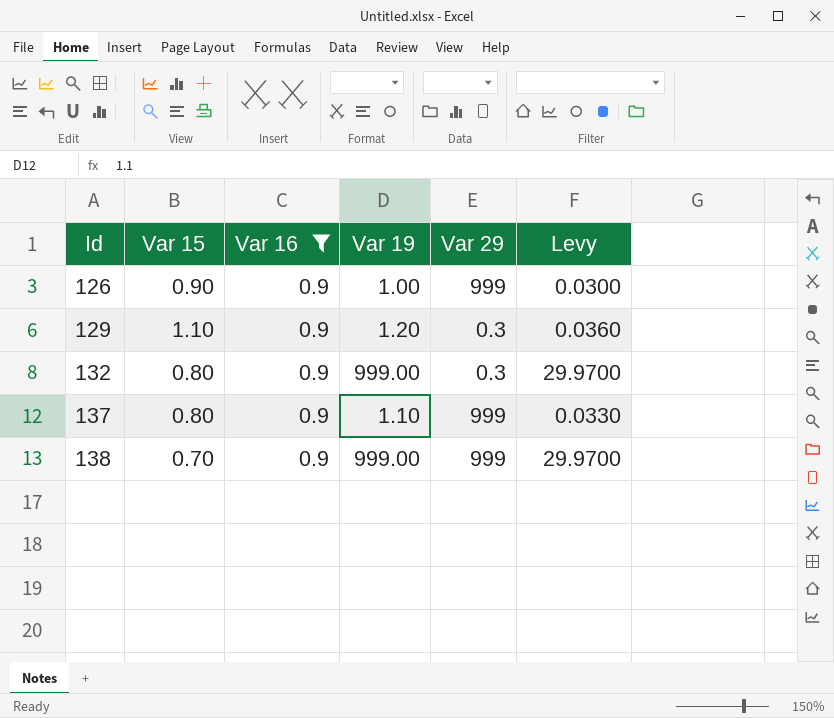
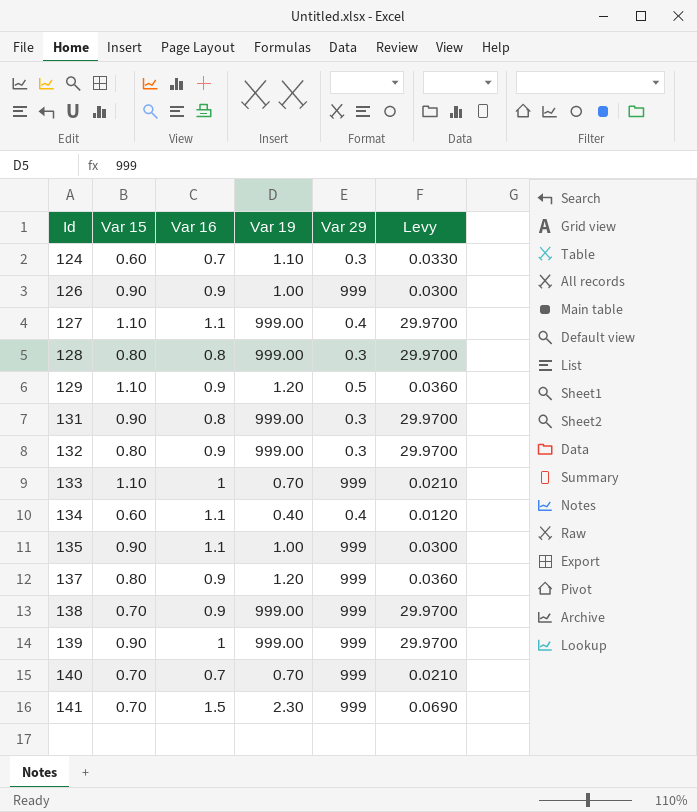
filter: Var 16 = 0.9 -> none
129 | Var 29: 0.3 -> 0.5
137 | Var 19: 1.10 -> 1.20
137 | Levy: 0.0330 -> 0.0360

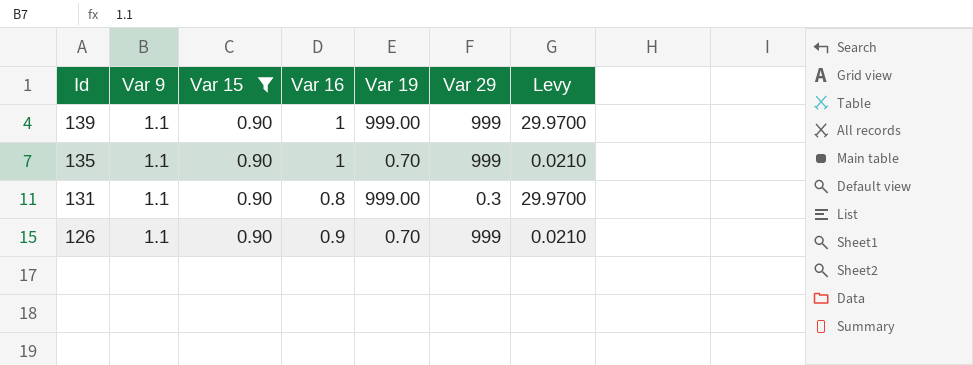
filter: none -> Var 15 = 0.90
row order: Id ascending -> Id descending
column Var 9 | position: none -> 2
135 | Var 16: 1.1 -> 1
135 | Var 19: 1.00 -> 0.70
135 | Levy: 0.0300 -> 0.0210
126 | Var 19: 1.00 -> 0.70
126 | Levy: 0.0300 -> 0.0210

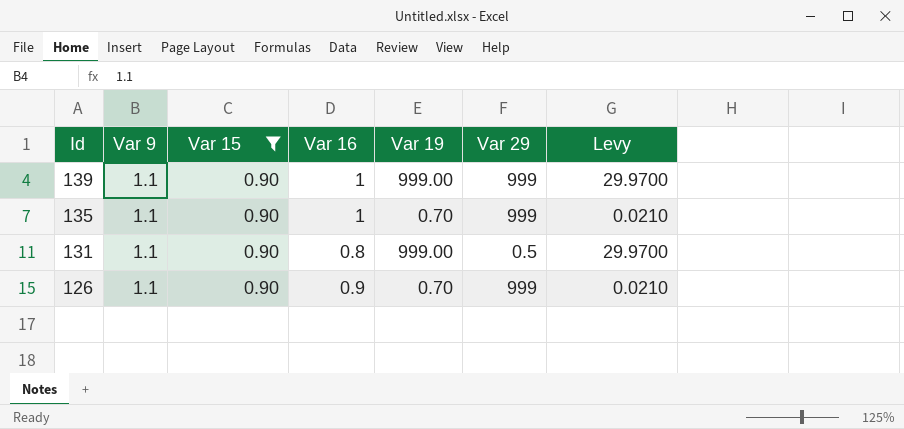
131 | Var 29: 0.3 -> 0.5

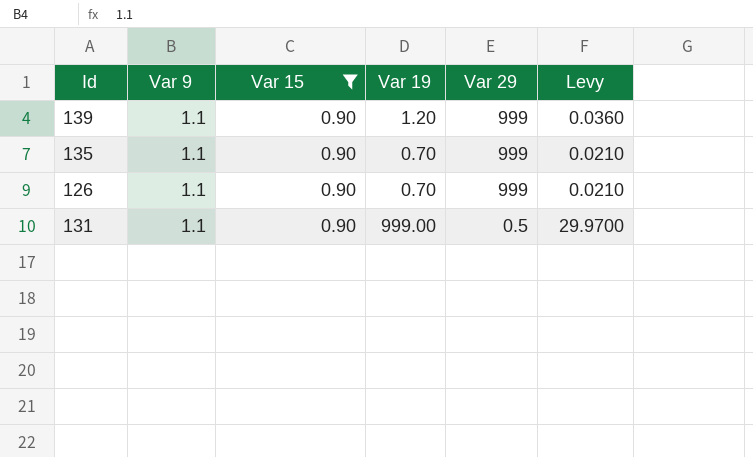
row order: Id descending -> Var 29 descending
column Var 16 | position: 4 -> none
139 | Var 19: 999.00 -> 1.20
139 | Levy: 29.9700 -> 0.0360

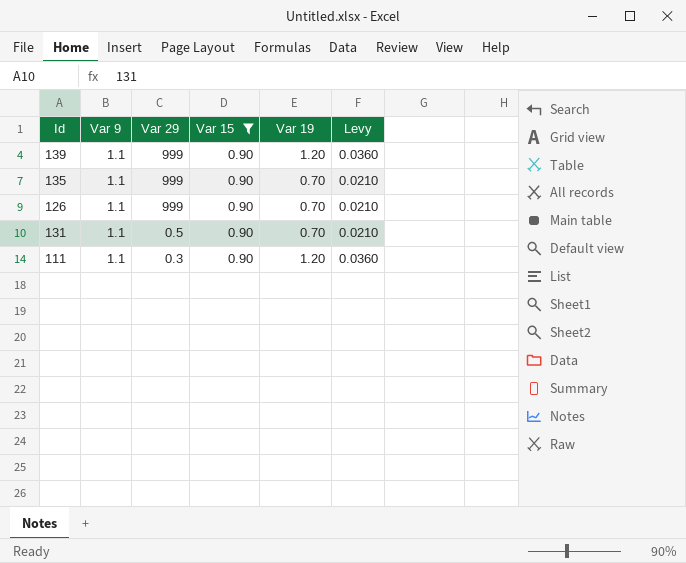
column Var 29 | position: 5 -> 3
131 | Var 19: 999.00 -> 0.70
131 | Levy: 29.9700 -> 0.0210
row 111: none -> 1.1 | 0.3 | 0.90 | 1.20 | 0.0360

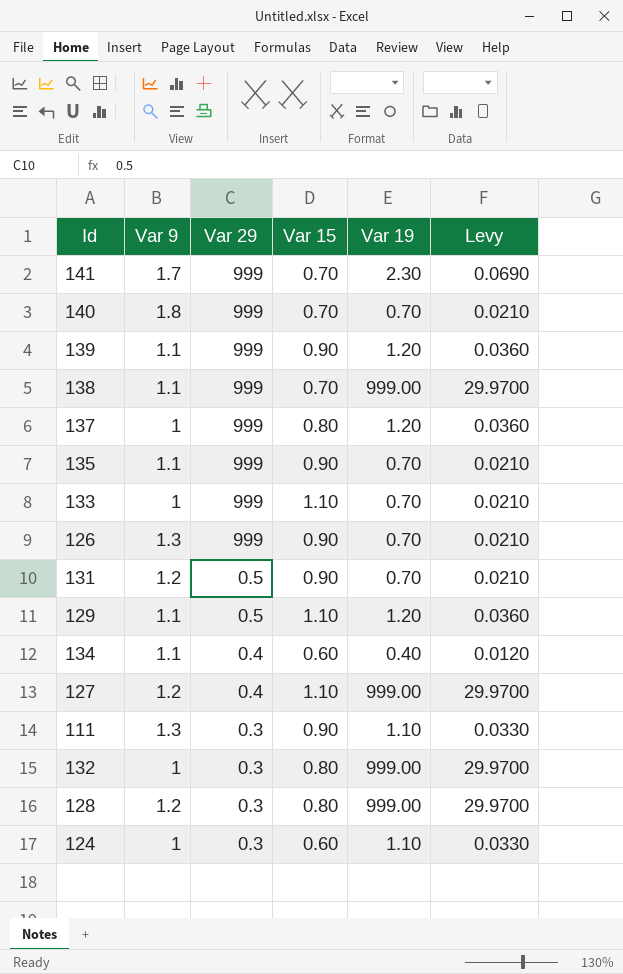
filter: Var 15 = 0.90 -> none
126 | Var 9: 1.1 -> 1.3
131 | Var 9: 1.1 -> 1.2
111 | Var 9: 1.1 -> 1.3
111 | Var 19: 1.20 -> 1.10
111 | Levy: 0.0360 -> 0.0330

